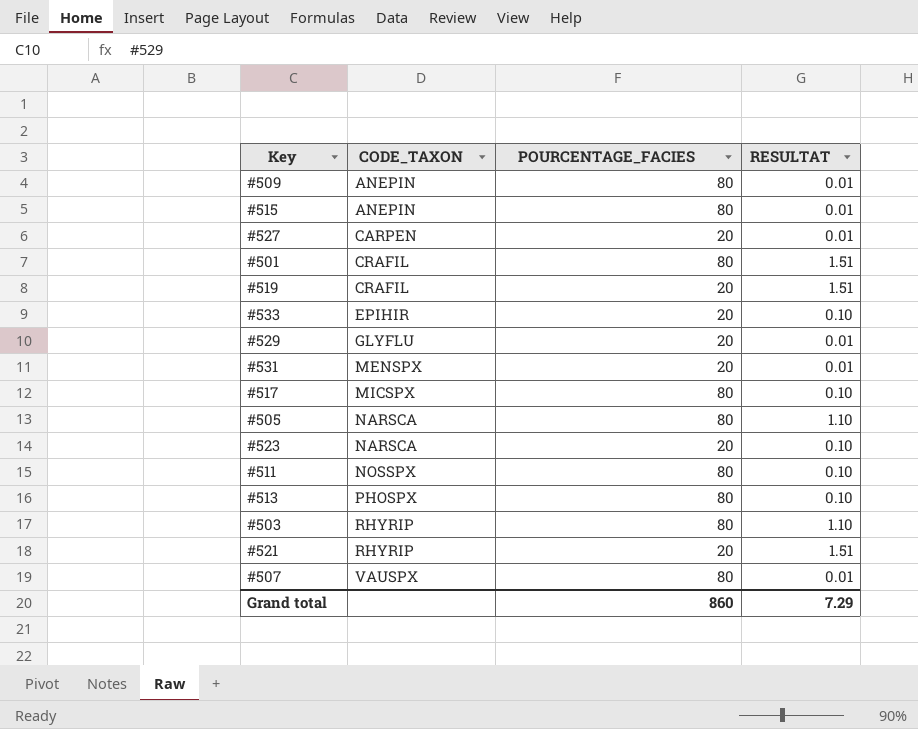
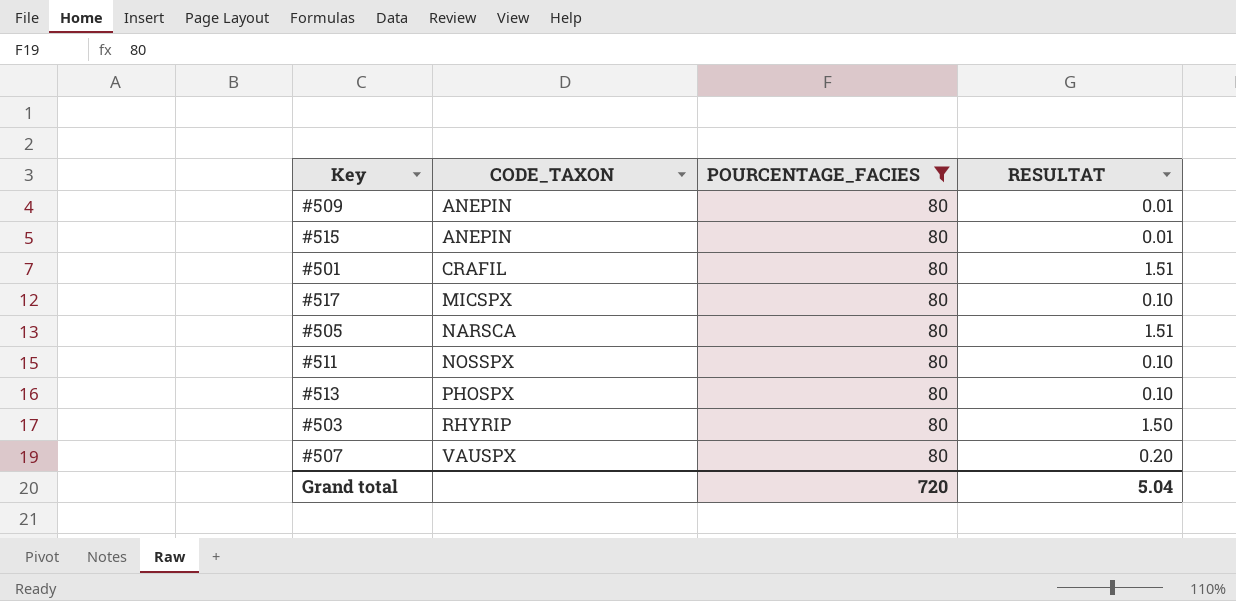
filter: none -> POURCENTAGE_FACIES = 80
#505 | RESULTAT: 1.10 -> 1.51
#503 | RESULTAT: 1.10 -> 1.50
#507 | RESULTAT: 0.01 -> 0.20
Grand total | POURCENTAGE_FACIES: 860 -> 720
Grand total | RESULTAT: 7.29 -> 5.04

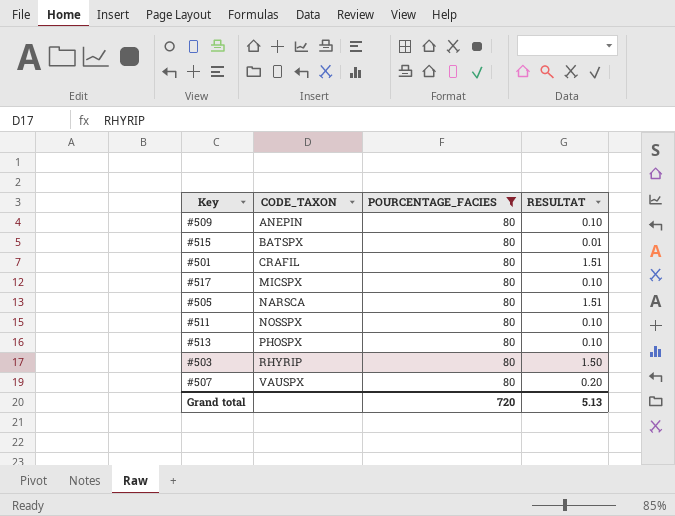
#509 | RESULTAT: 0.01 -> 0.10
#515 | CODE_TAXON: ANEPIN -> BATSPX
Grand total | RESULTAT: 5.04 -> 5.13

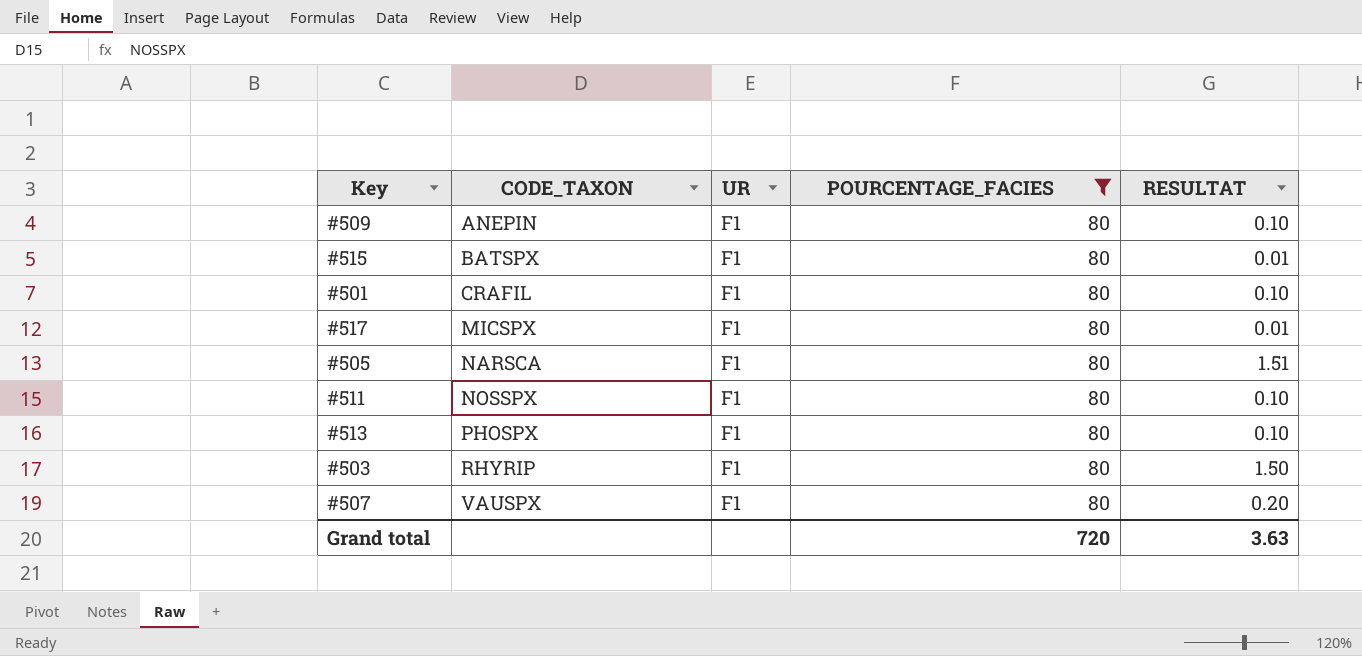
column UR | position: none -> 3
#501 | RESULTAT: 1.51 -> 0.10
#517 | RESULTAT: 0.10 -> 0.01
Grand total | RESULTAT: 5.13 -> 3.63

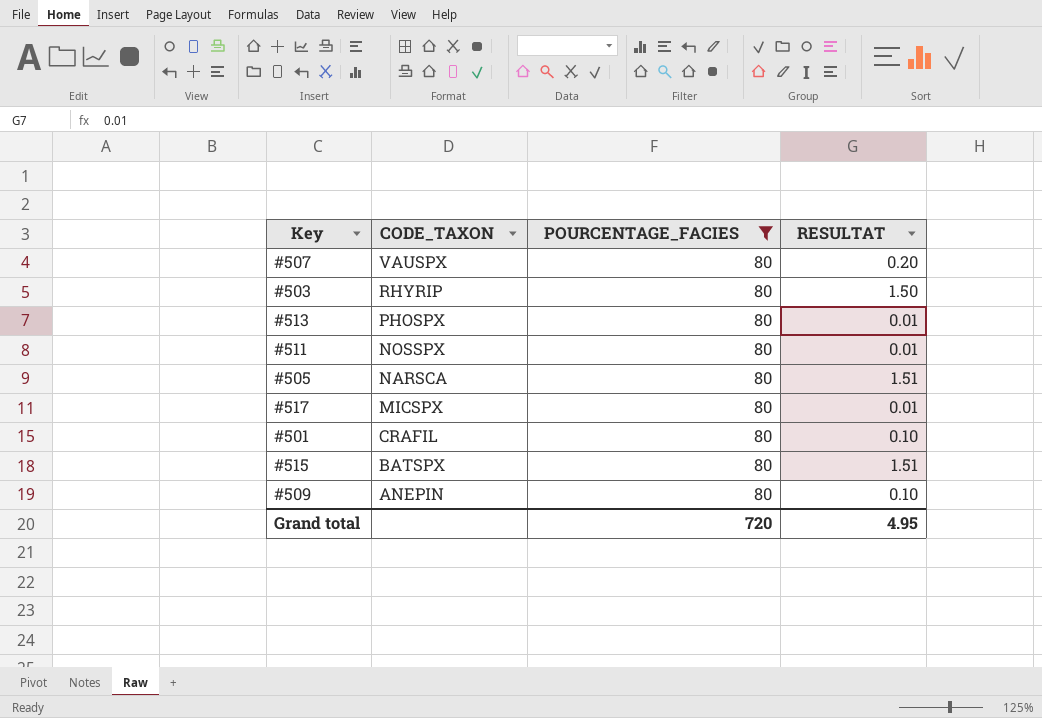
row order: CODE_TAXON ascending -> CODE_TAXON descending
column UR | position: 3 -> none
#513 | RESULTAT: 0.10 -> 0.01
#511 | RESULTAT: 0.10 -> 0.01
#515 | RESULTAT: 0.01 -> 1.51
Grand total | RESULTAT: 3.63 -> 4.95

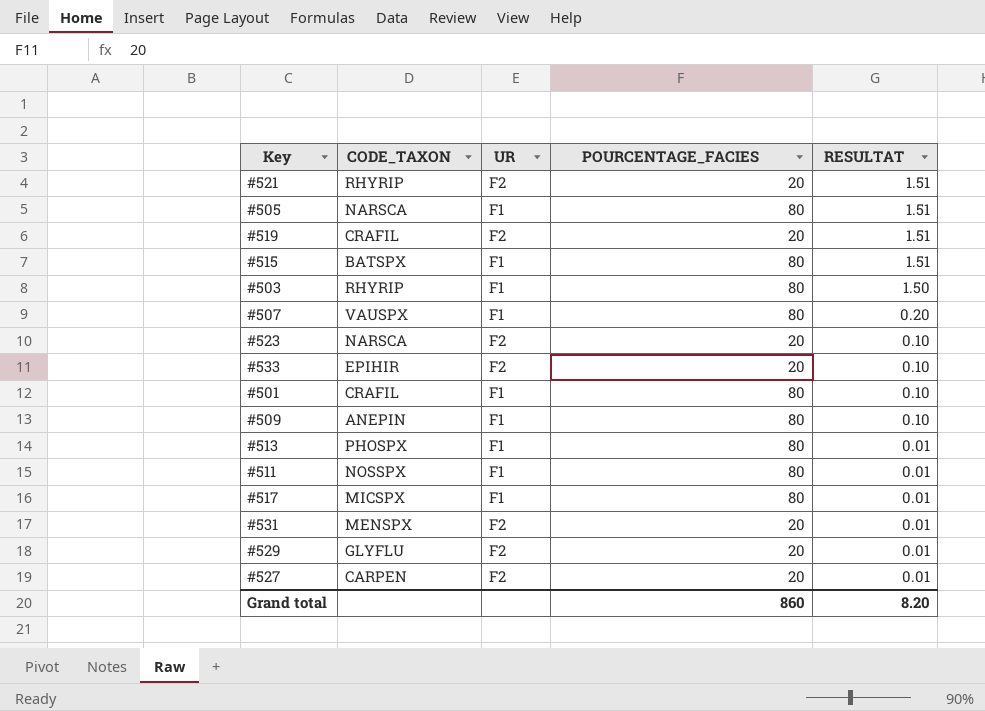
filter: POURCENTAGE_FACIES = 80 -> none
row order: CODE_TAXON descending -> RESULTAT descending
column UR | position: none -> 3
Grand total | POURCENTAGE_FACIES: 720 -> 860
Grand total | RESULTAT: 4.95 -> 8.20

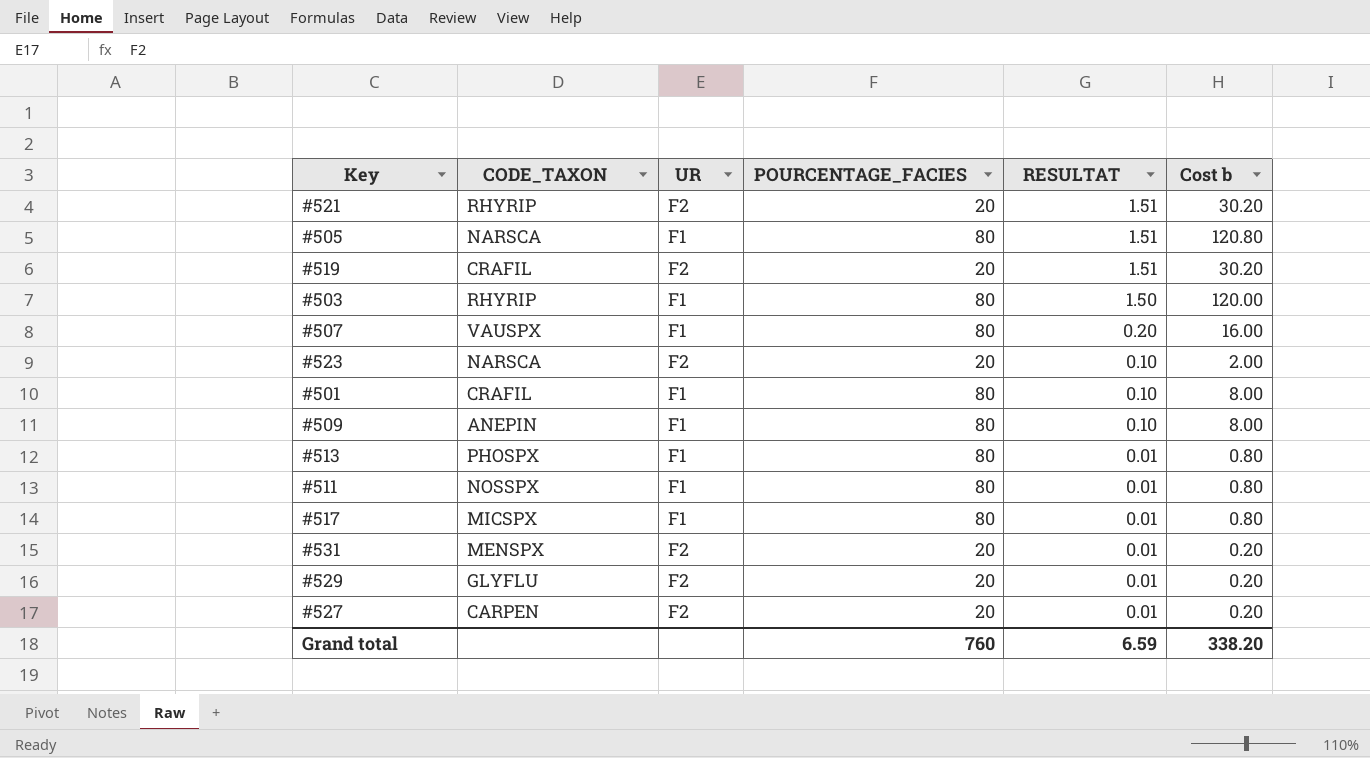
column Cost b | formula: none -> [POURCENTAGE_FACIES] * [RESULTAT]
row #515: BATSPX | F1 | 80 | 1.51 -> none
row #533: EPIHIR | F2 | 20 | 0.10 -> none
Grand total | POURCENTAGE_FACIES: 860 -> 760
Grand total | RESULTAT: 8.20 -> 6.59

